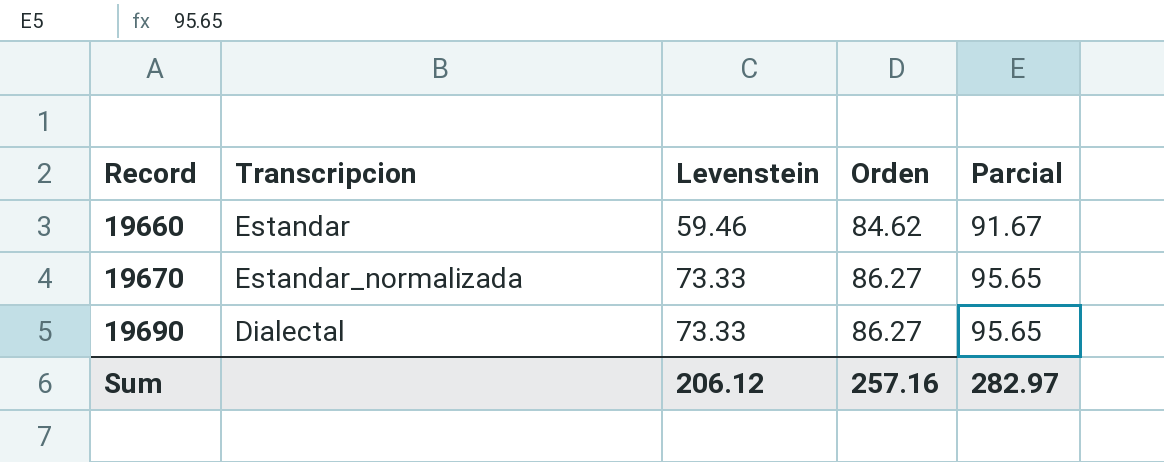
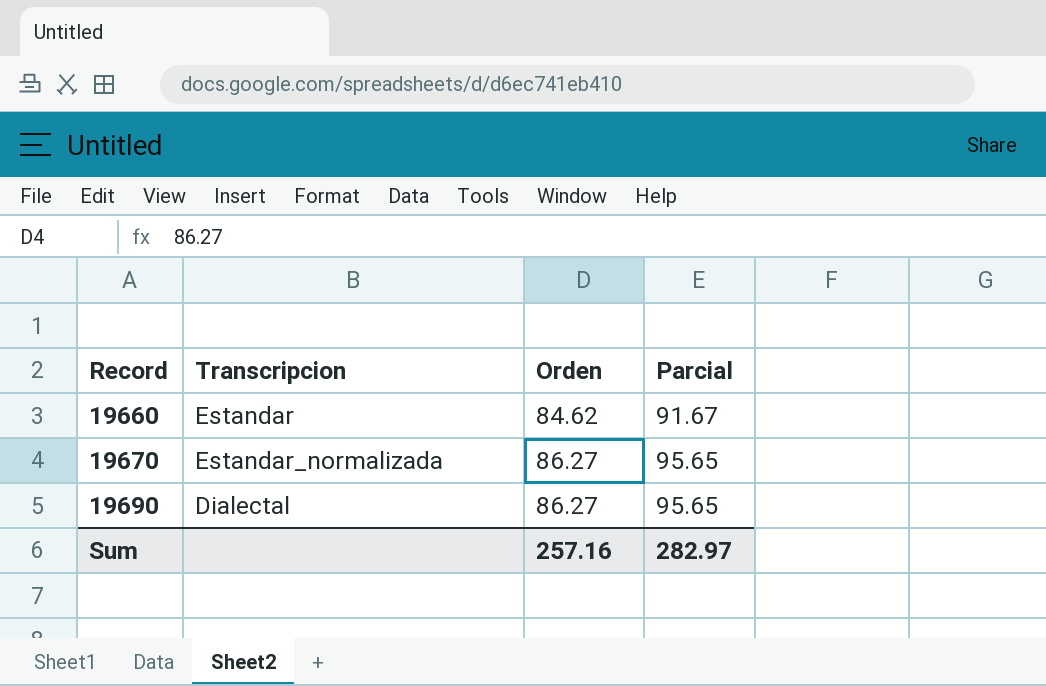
column Levenstein | position: 3 -> none

